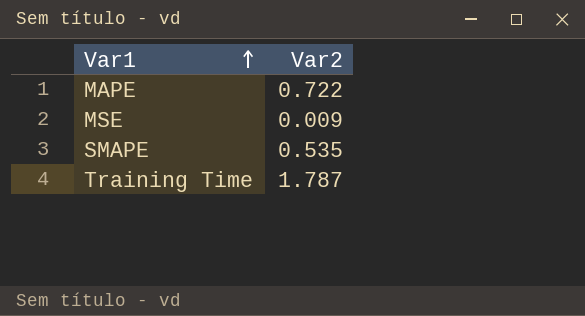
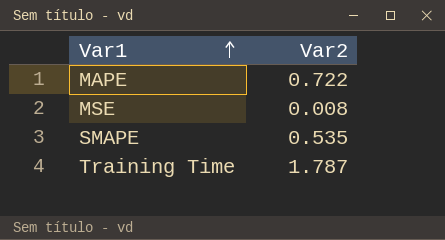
MSE | Var2: 0.009 -> 0.008

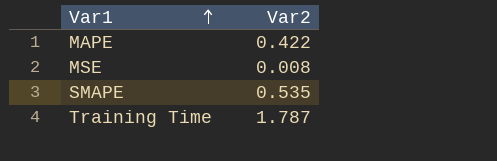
MAPE | Var2: 0.722 -> 0.422

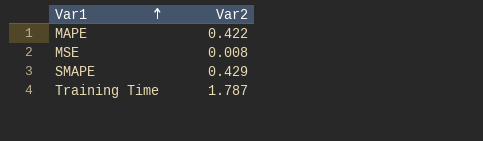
SMAPE | Var2: 0.535 -> 0.429

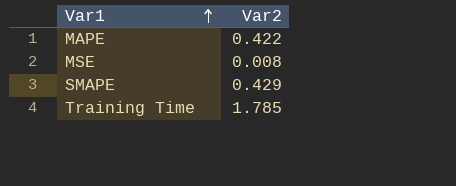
Training Time | Var2: 1.787 -> 1.785

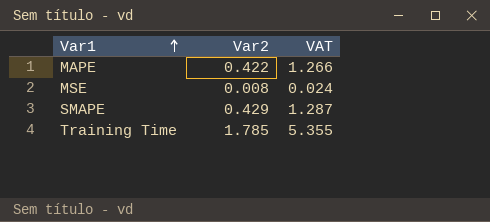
column VAT | formula: none -> [Var2] * 3

